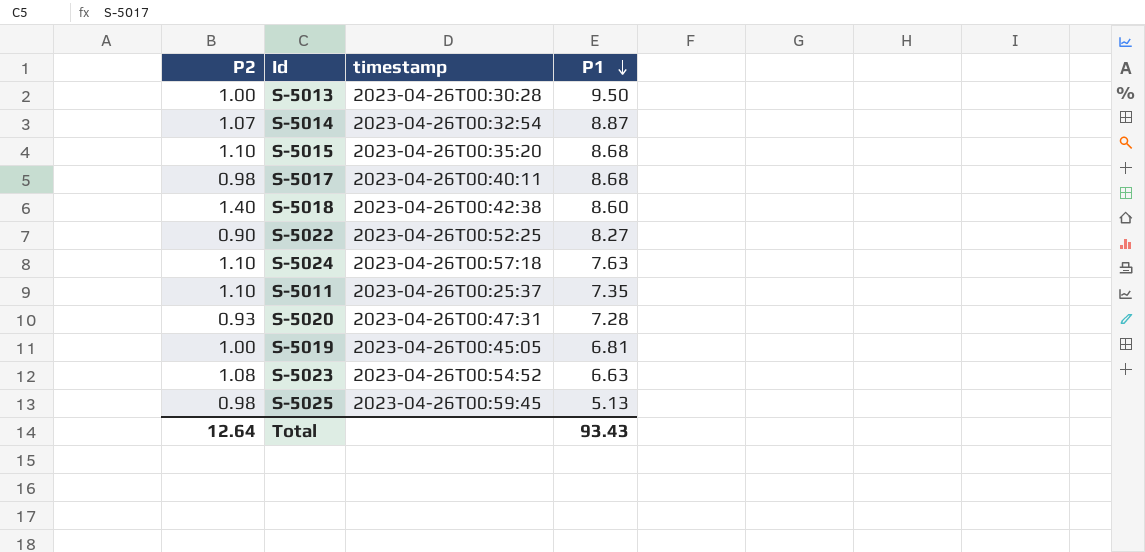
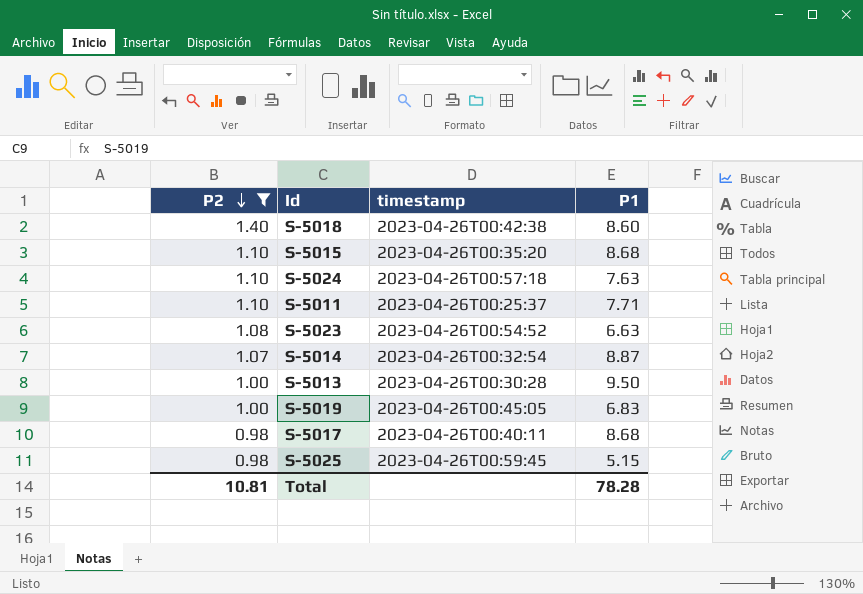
filter: none -> P2 >= 0.98
row order: P1 descending -> P2 descending
S-5011 | P1: 7.35 -> 7.71
S-5019 | P1: 6.81 -> 6.83
S-5025 | P1: 5.13 -> 5.15
Total | P2: 12.64 -> 10.81
Total | P1: 93.43 -> 78.28

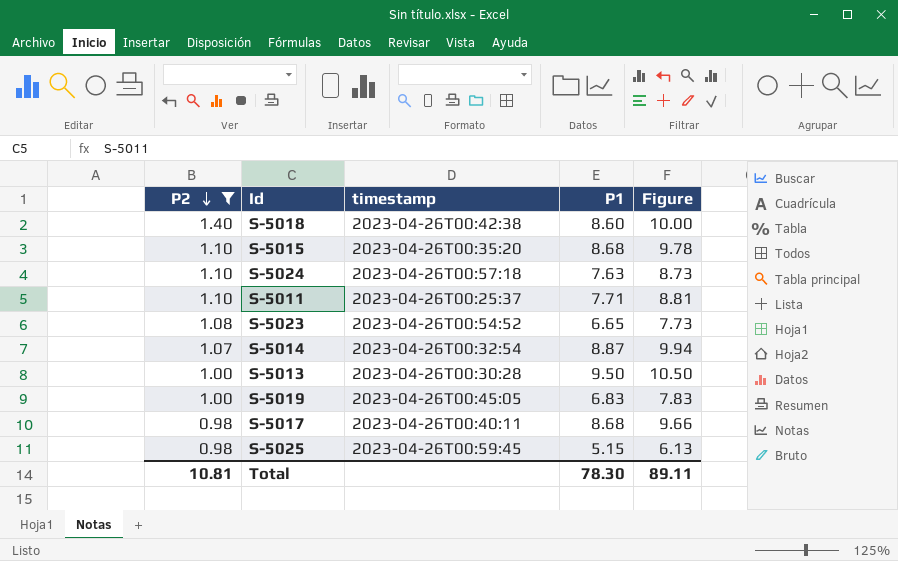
column Figure | formula: none -> [P2] + [P1]
S-5023 | P1: 6.63 -> 6.65
Total | P1: 78.28 -> 78.30

